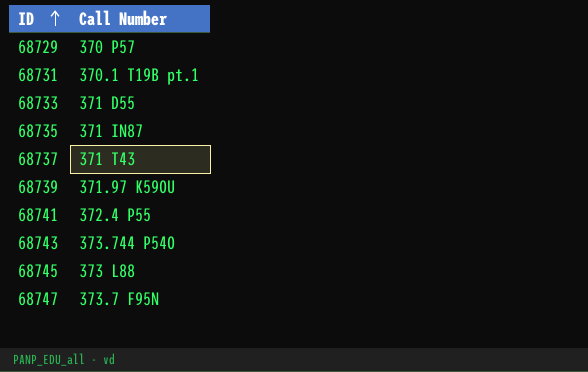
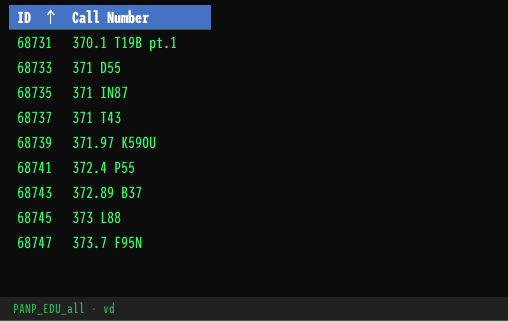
row 68729: 370 P57 -> none
68743 | Call Number: 373.744 P54O -> 372.89 B37

